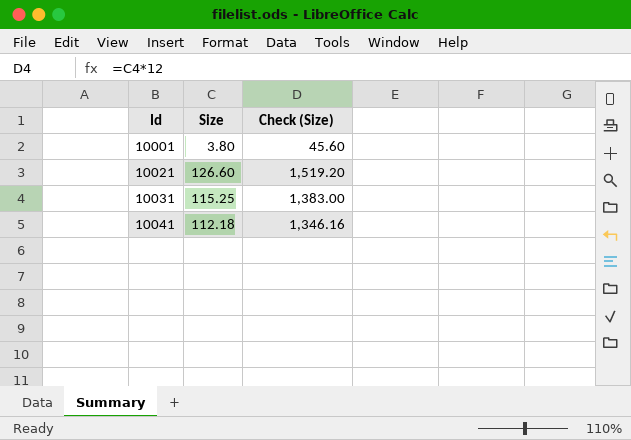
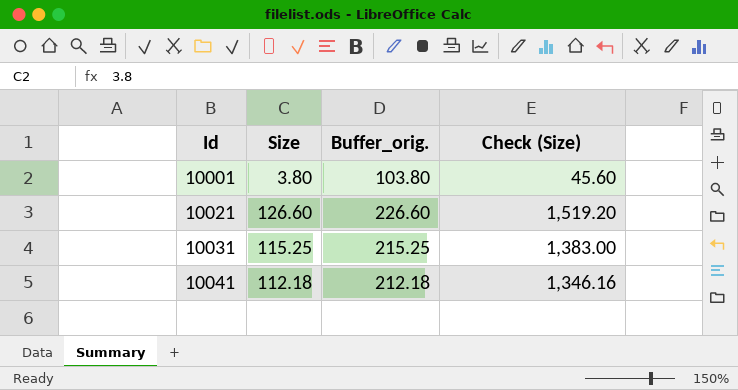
column Buffer_orig. | formula: none -> [Size] + 100

